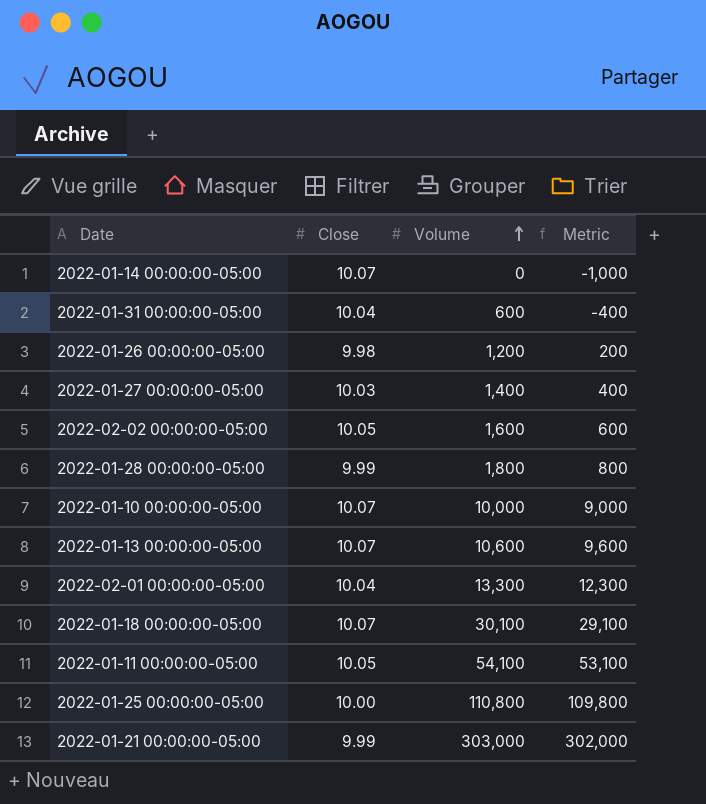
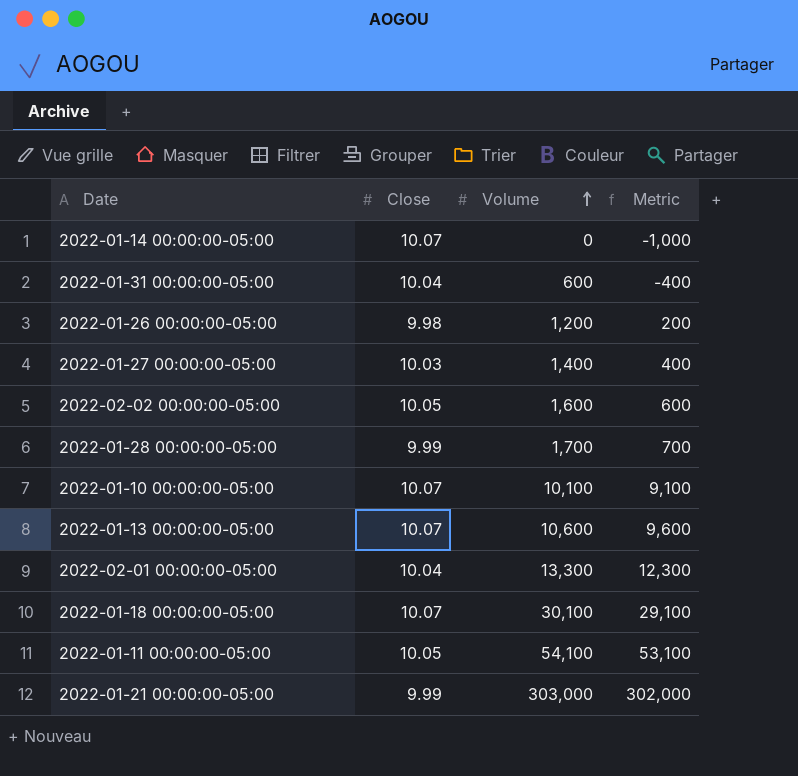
row 2022-01-25 00:00:00-05:00: 10.00 | 110,800 | 109,800 -> none
2022-01-28 00:00:00-05:00 | Volume: 1,800 -> 1,700
2022-01-28 00:00:00-05:00 | Metric: 800 -> 700
2022-01-10 00:00:00-05:00 | Volume: 10,000 -> 10,100
2022-01-10 00:00:00-05:00 | Metric: 9,000 -> 9,100

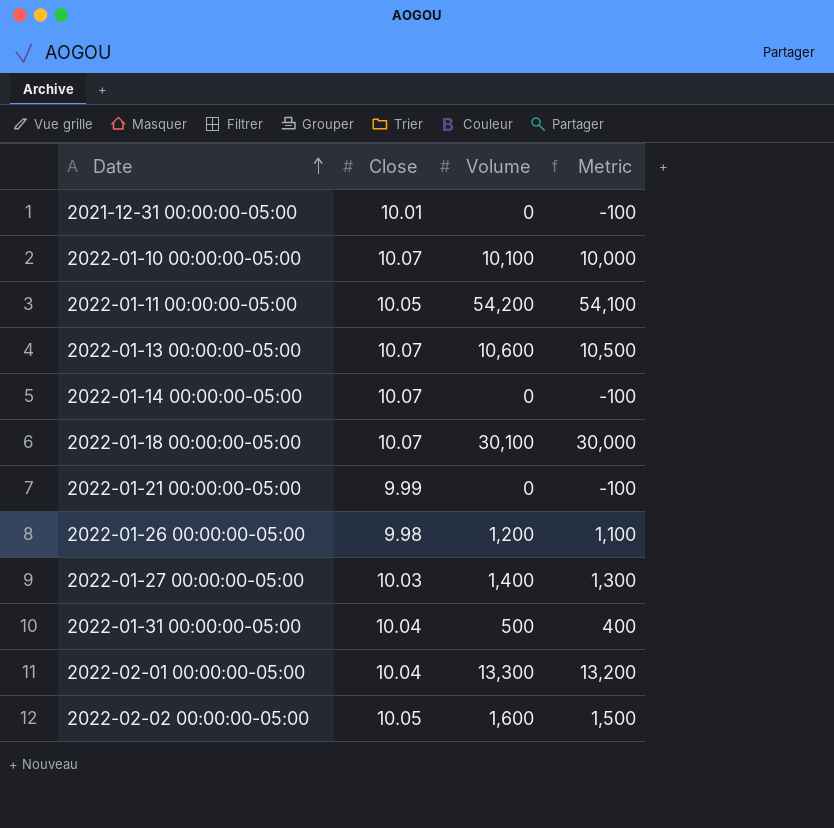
row order: Volume ascending -> Date ascending
column Metric | formula: [Volume] - 1000 -> [Volume] - 100
row 2022-01-28 00:00:00-05:00: 9.99 | 1,700 | 700 -> none
row 2021-12-31 00:00:00-05:00: none -> 10.01 | 0 | -100
2022-01-11 00:00:00-05:00 | Volume: 54,100 -> 54,200
2022-01-21 00:00:00-05:00 | Volume: 303,000 -> 0
2022-01-31 00:00:00-05:00 | Volume: 600 -> 500

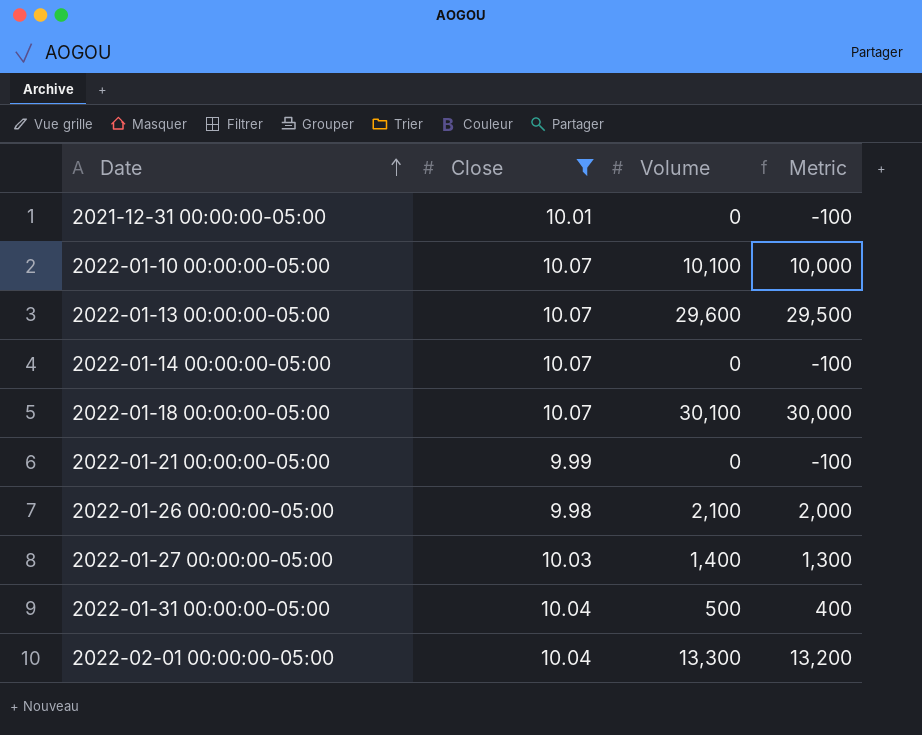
filter: none -> Close != 10.05
2022-01-13 00:00:00-05:00 | Volume: 10,600 -> 29,600
2022-01-13 00:00:00-05:00 | Metric: 10,500 -> 29,500
2022-01-26 00:00:00-05:00 | Volume: 1,200 -> 2,100
2022-01-26 00:00:00-05:00 | Metric: 1,100 -> 2,000

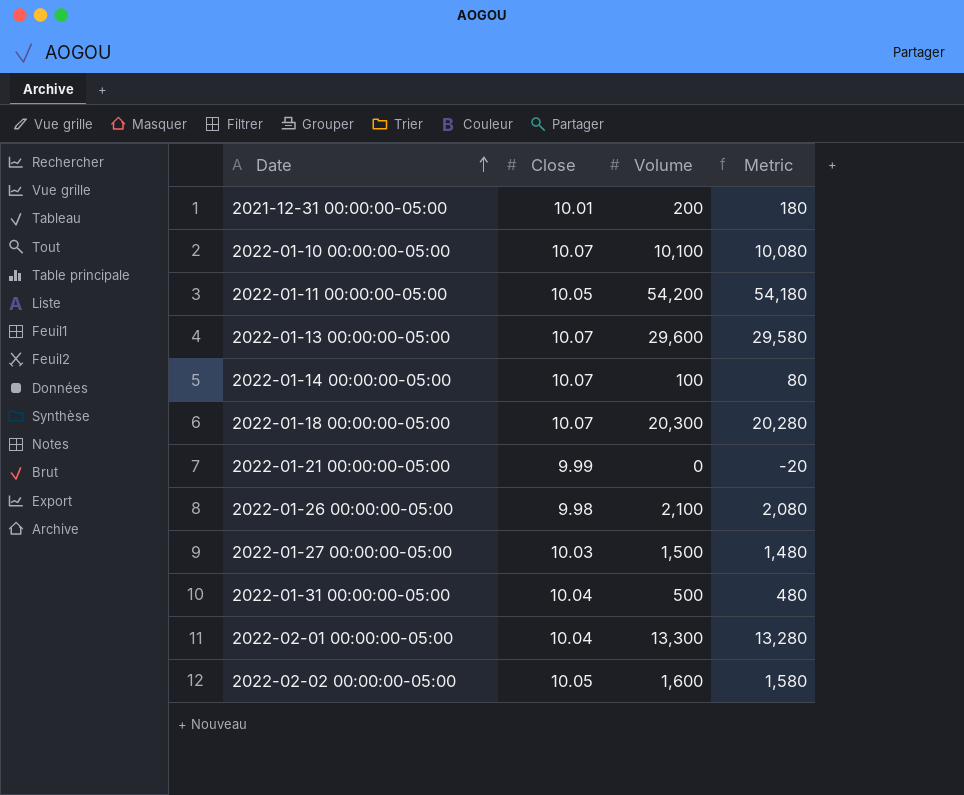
filter: Close != 10.05 -> none
column Metric | formula: [Volume] - 100 -> [Volume] - 20
2021-12-31 00:00:00-05:00 | Volume: 0 -> 200
2022-01-14 00:00:00-05:00 | Volume: 0 -> 100
2022-01-18 00:00:00-05:00 | Volume: 30,100 -> 20,300
2022-01-27 00:00:00-05:00 | Volume: 1,400 -> 1,500

